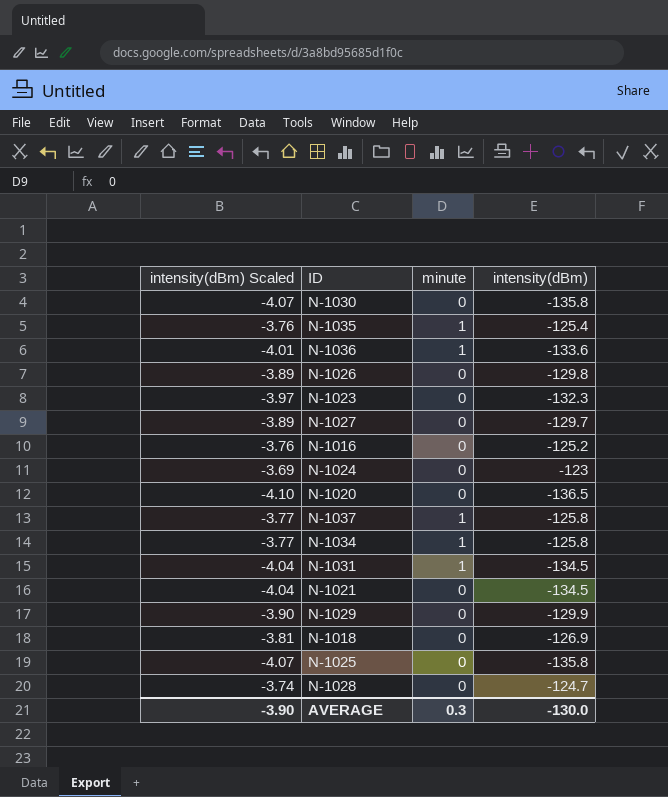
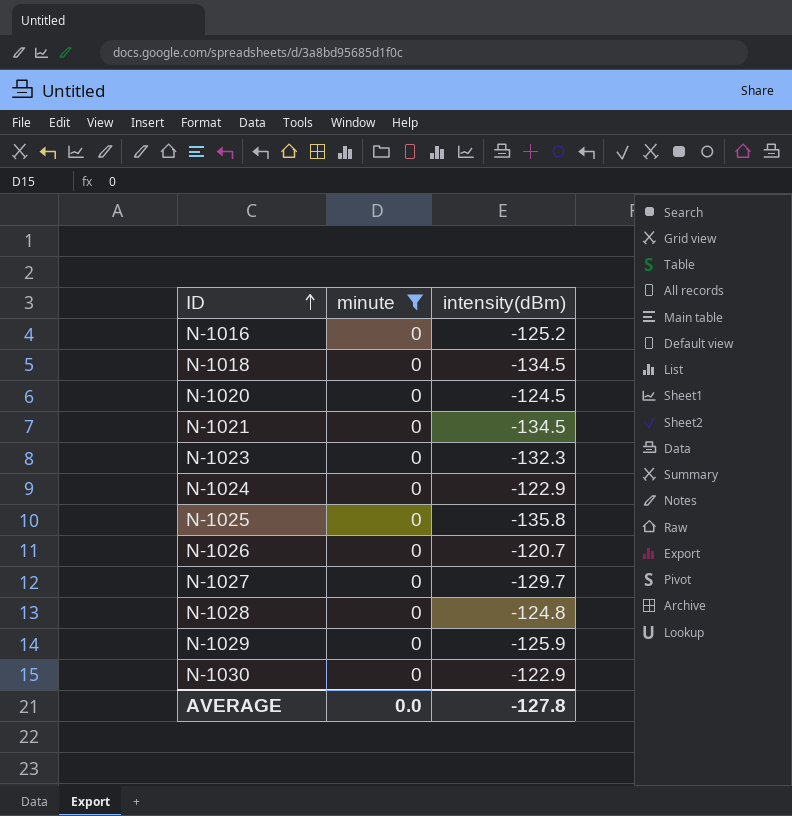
filter: none -> minute = 0
row order: none -> ID ascending
column intensity(dBm) Scaled | formula: [intensity(dBm)] * 0.03 -> none
N-1018 | intensity(dBm): -126.9 -> -134.5
N-1020 | intensity(dBm): -136.5 -> -124.5
N-1024 | intensity(dBm): -123 -> -122.9
N-1026 | intensity(dBm): -129.8 -> -120.7
N-1028 | intensity(dBm): -124.7 -> -124.8
N-1029 | intensity(dBm): -129.9 -> -125.9
N-1030 | intensity(dBm): -135.8 -> -122.9
AVERAGE | minute: 0.3 -> 0.0
AVERAGE | intensity(dBm): -130.0 -> -127.8

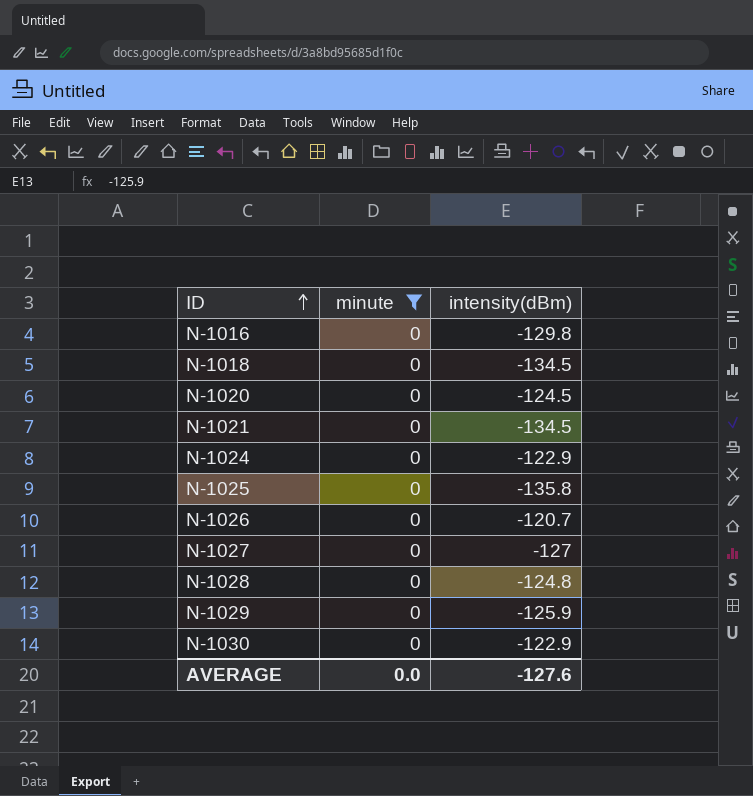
row N-1023: 0 | -132.3 -> none
N-1016 | intensity(dBm): -125.2 -> -129.8
N-1027 | intensity(dBm): -129.7 -> -127
AVERAGE | intensity(dBm): -127.8 -> -127.6

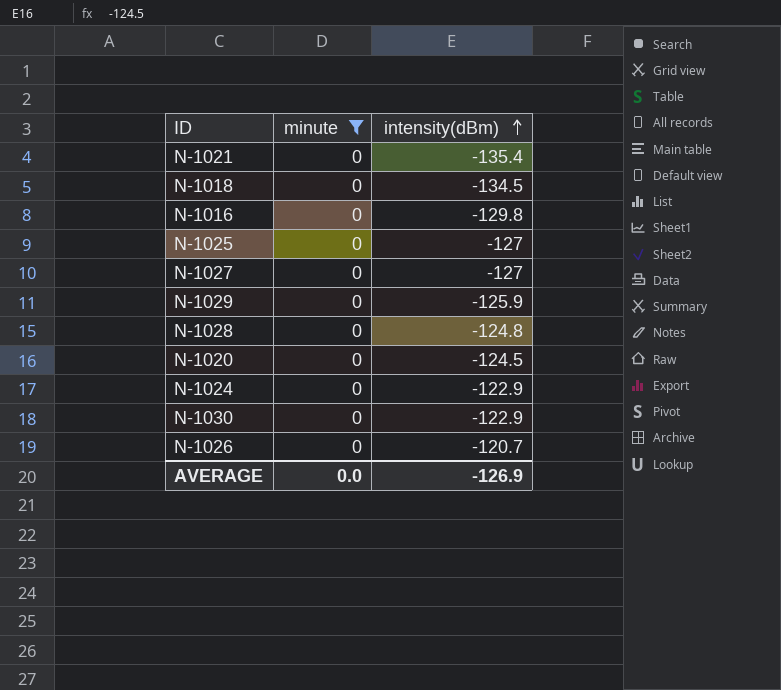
row order: ID ascending -> intensity(dBm) ascending
N-1021 | intensity(dBm): -134.5 -> -135.4
N-1025 | intensity(dBm): -135.8 -> -127
AVERAGE | intensity(dBm): -127.6 -> -126.9

